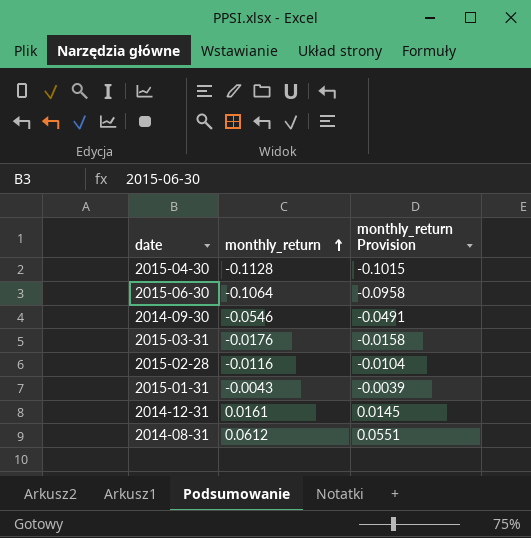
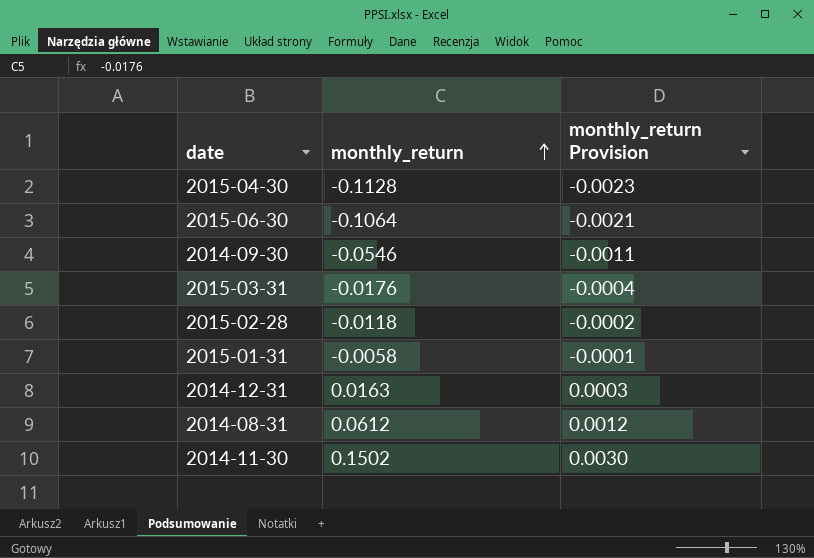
column monthly_return Provision | formula: [monthly_return] * 0.9 -> [monthly_return] * 0.02
2015-02-28 | monthly_return: -0.0116 -> -0.0118
2015-01-31 | monthly_return: -0.0043 -> -0.0058
2014-12-31 | monthly_return: 0.0161 -> 0.0163
row 2014-11-30: none -> 0.1502 | 0.0030

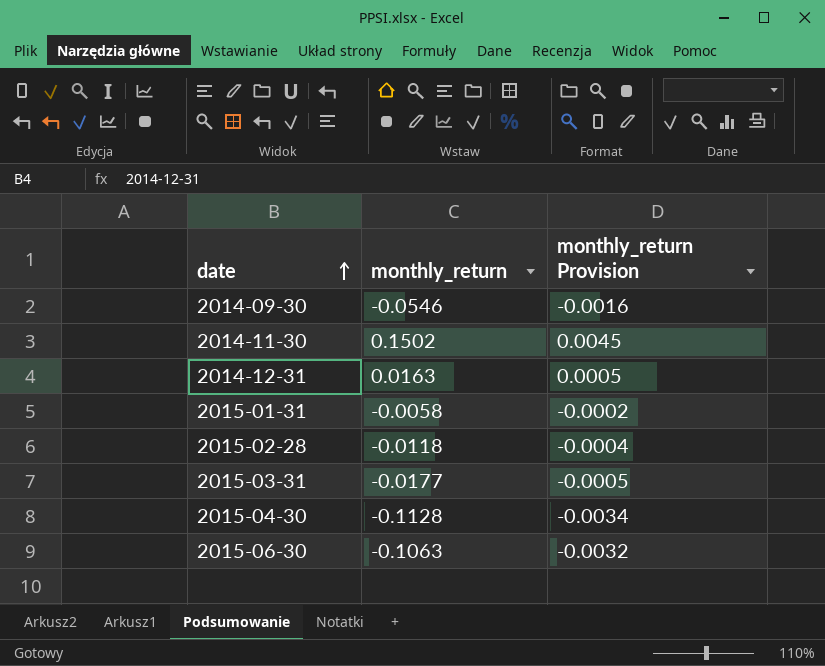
row order: monthly_return ascending -> date ascending
column monthly_return Provision | formula: [monthly_return] * 0.02 -> [monthly_return] * 0.03
row 2014-08-31: 0.0612 | 0.0012 -> none
2015-03-31 | monthly_return: -0.0176 -> -0.0177
2015-06-30 | monthly_return: -0.1064 -> -0.1063

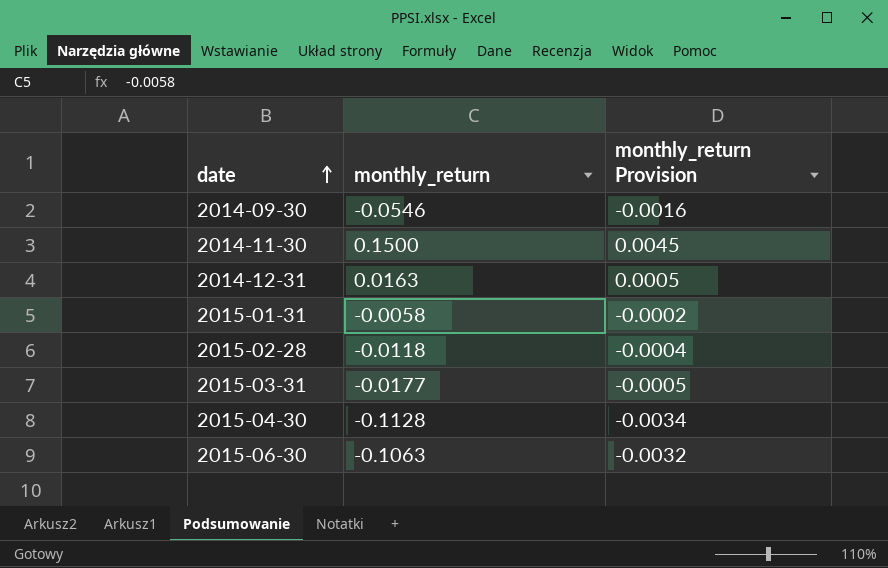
2014-11-30 | monthly_return: 0.1502 -> 0.1500

